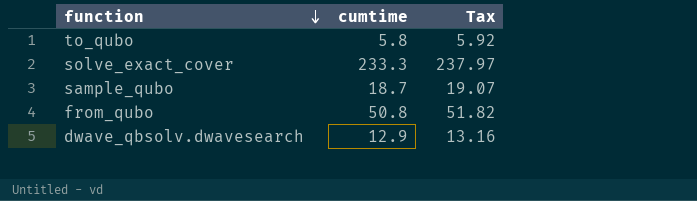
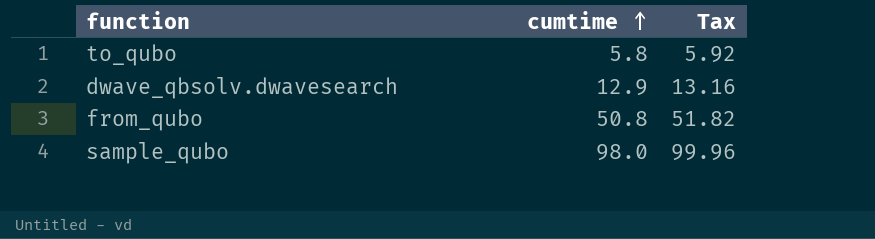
row order: function descending -> cumtime ascending
row solve_exact_cover: 233.3 | 237.97 -> none
sample_qubo | cumtime: 18.7 -> 98.0
sample_qubo | Tax: 19.07 -> 99.96

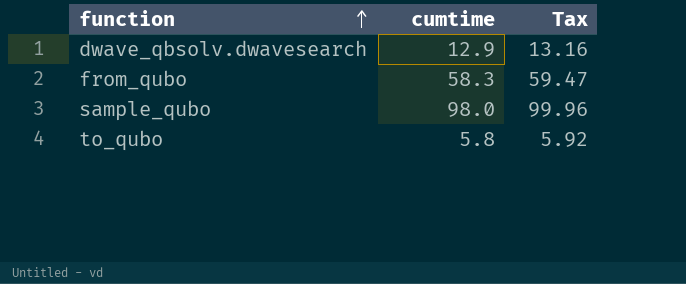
row order: cumtime ascending -> function ascending
from_qubo | cumtime: 50.8 -> 58.3
from_qubo | Tax: 51.82 -> 59.47

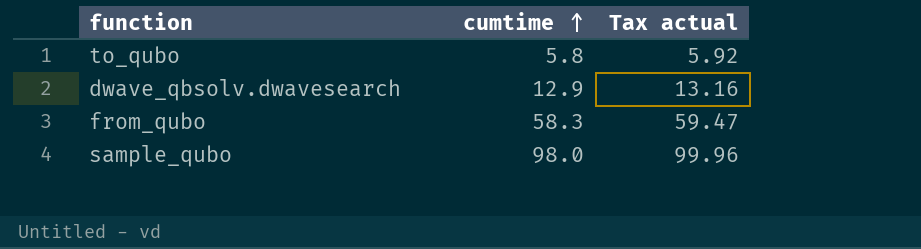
row order: function ascending -> cumtime ascending
column name: Tax -> Tax actual

